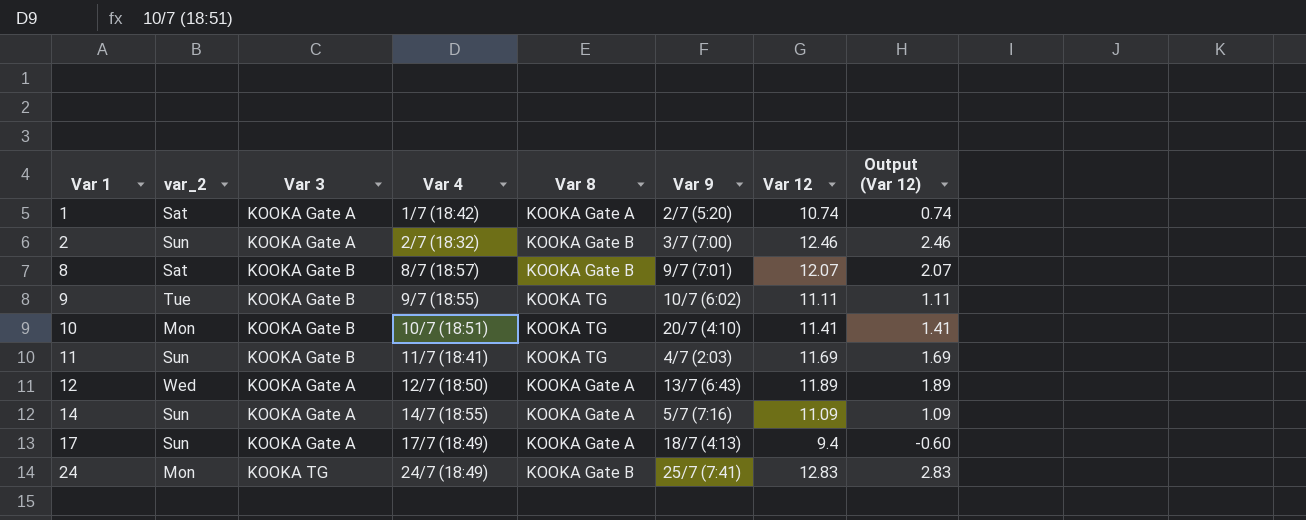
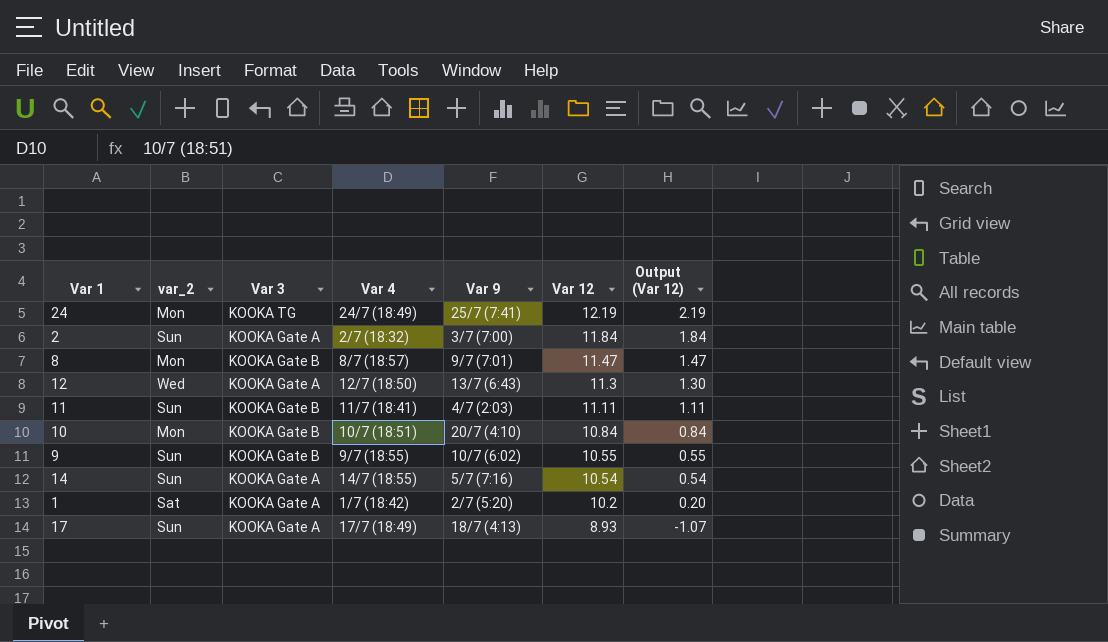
row order: Var 1 ascending -> Var 12 descending
column Var 8 | position: 5 -> none
24 | Var 12: 12.83 -> 12.19
24 | Output (Var 12): 2.83 -> 2.19
2 | Var 12: 12.46 -> 11.84
2 | Output (Var 12): 2.46 -> 1.84
8 | var_2: Sat -> Mon
8 | Var 12: 12.07 -> 11.47
8 | Output (Var 12): 2.07 -> 1.47
12 | Var 12: 11.89 -> 11.3
12 | Output (Var 12): 1.89 -> 1.30
11 | Var 12: 11.69 -> 11.11
11 | Output (Var 12): 1.69 -> 1.11
10 | Var 12: 11.41 -> 10.84
10 | Output (Var 12): 1.41 -> 0.84
9 | var_2: Tue -> Sun
9 | Var 12: 11.11 -> 10.55
9 | Output (Var 12): 1.11 -> 0.55
14 | Var 12: 11.09 -> 10.54
14 | Output (Var 12): 1.09 -> 0.54
1 | Var 12: 10.74 -> 10.2
1 | Output (Var 12): 0.74 -> 0.20
17 | Var 12: 9.4 -> 8.93
17 | Output (Var 12): -0.60 -> -1.07

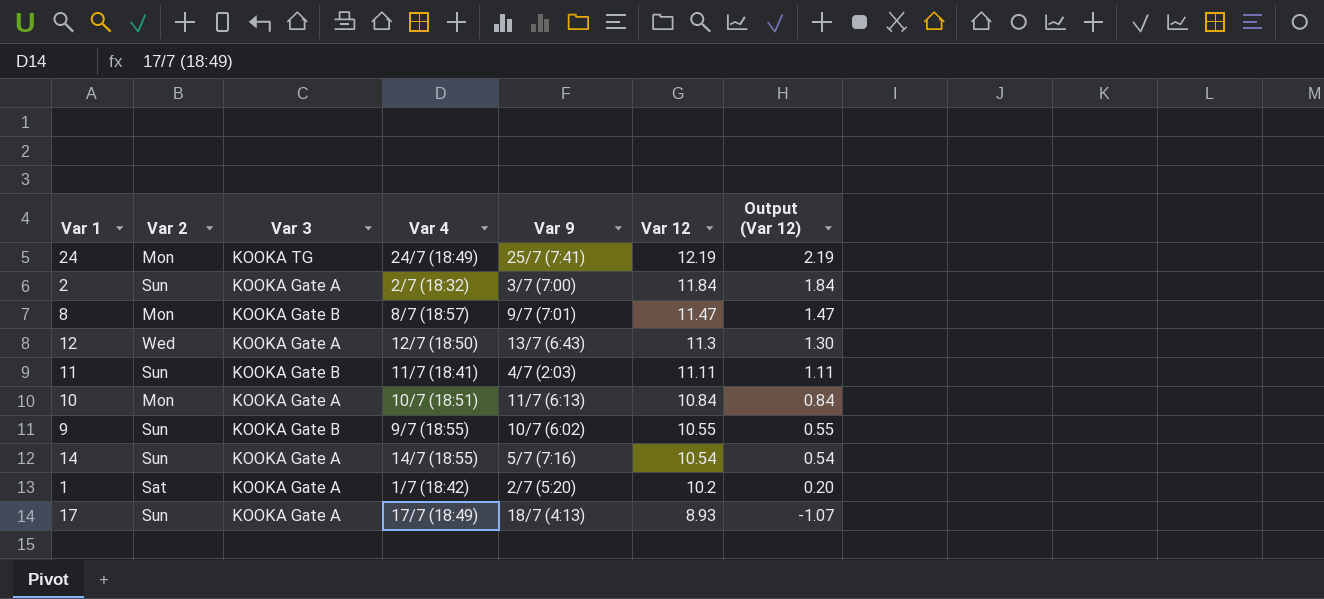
column name: var_2 -> Var 2
10 | Var 3: KOOKA Gate B -> KOOKA Gate A
10 | Var 9: 20/7 (4:10) -> 11/7 (6:13)

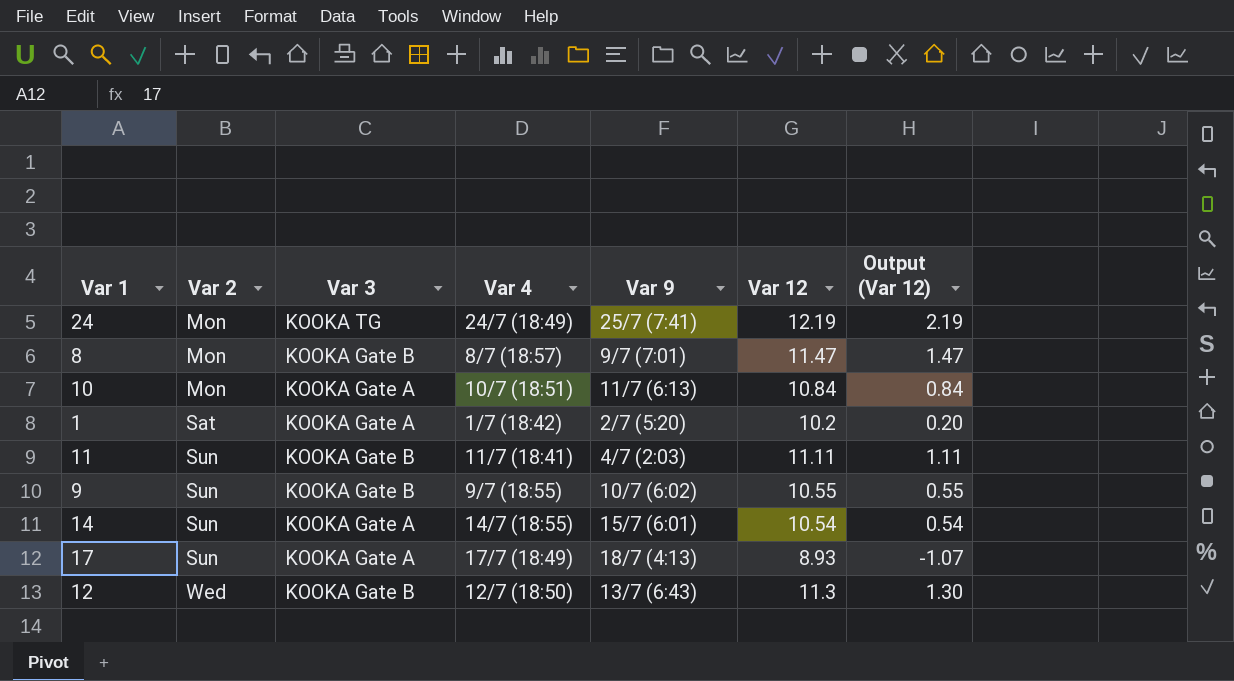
row order: Var 12 descending -> Var 2 ascending
row 2: Sun | KOOKA Gate A | 2/7 (18:32) | 3/7 (7:00) | 11.84 | 1.84 -> none
14 | Var 9: 5/7 (7:16) -> 15/7 (6:01)
12 | Var 3: KOOKA Gate A -> KOOKA Gate B

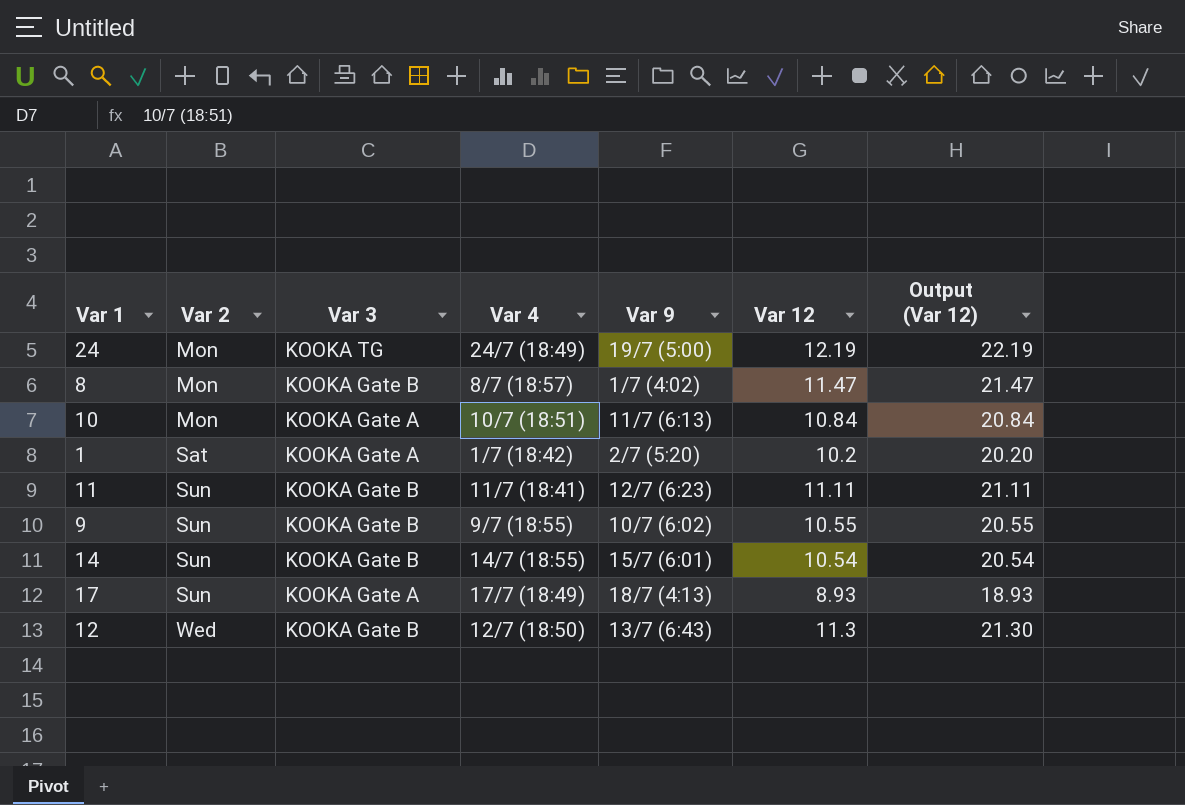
column Output (Var 12) | formula: [Var 12] - 10 -> [Var 12] + 10
24 | Var 9: 25/7 (7:41) -> 19/7 (5:00)
8 | Var 9: 9/7 (7:01) -> 1/7 (4:02)
11 | Var 9: 4/7 (2:03) -> 12/7 (6:23)
14 | Var 3: KOOKA Gate A -> KOOKA Gate B

